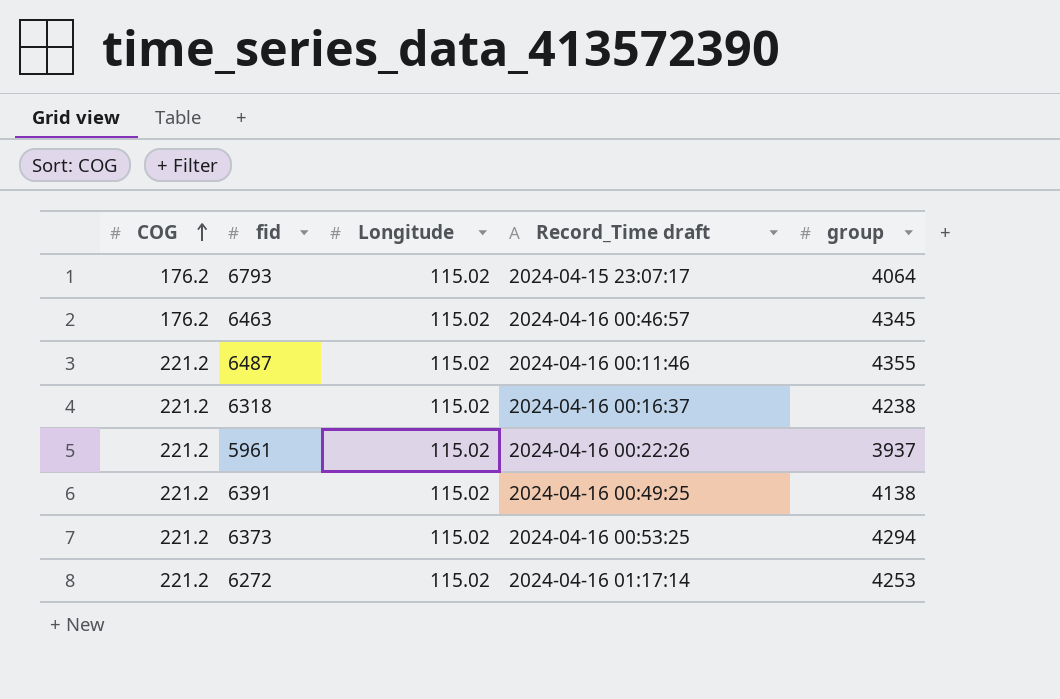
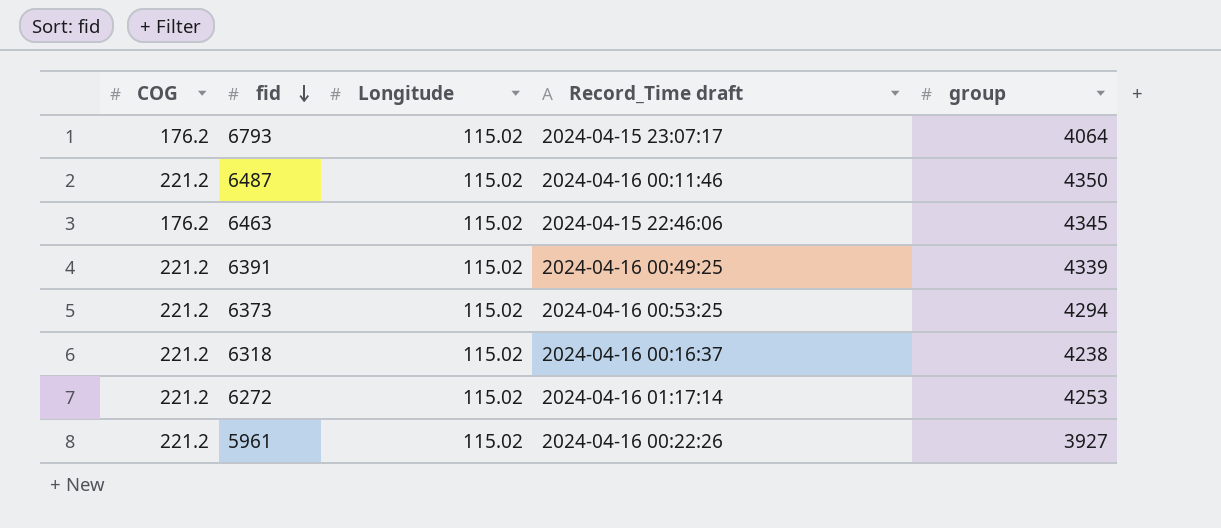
row order: COG ascending -> fid descending
6487 | group: 4355 -> 4350
6463 | Record_Time draft: 2024-04-16 00:46:57 -> 2024-04-15 22:46:06
6391 | group: 4138 -> 4339
5961 | group: 3937 -> 3927

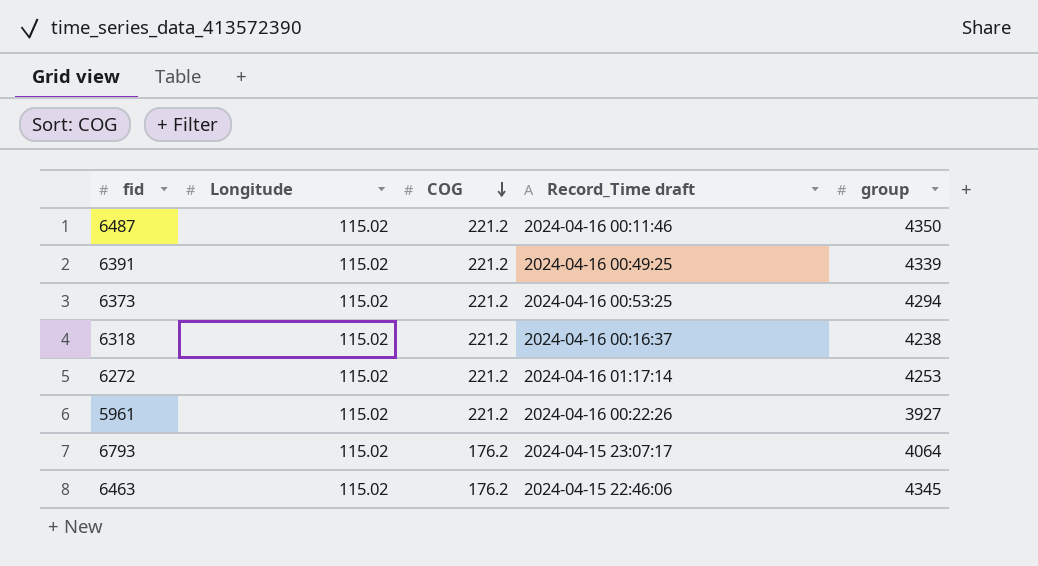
row order: fid descending -> COG descending
column COG | position: 1 -> 3

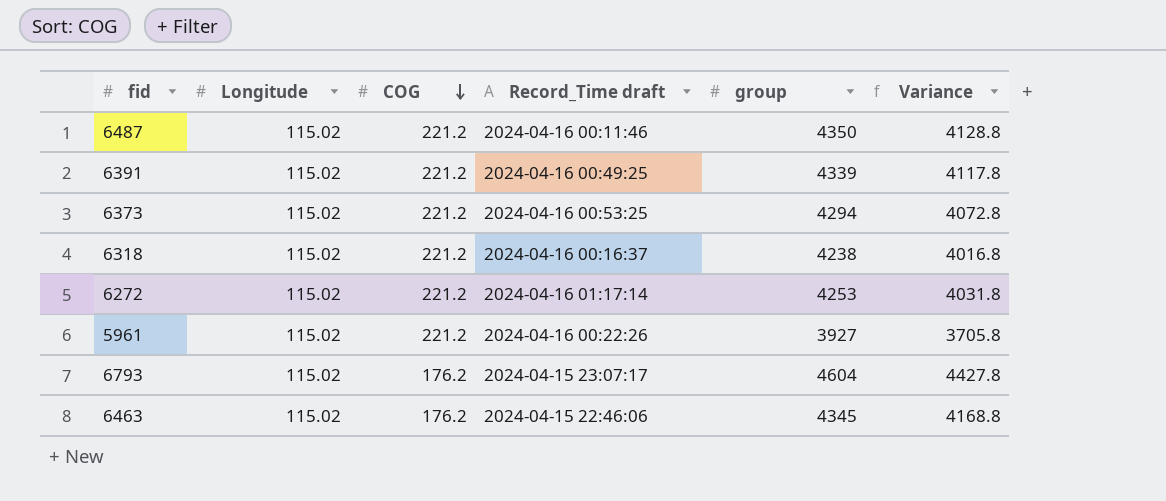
column Variance | formula: none -> [group] - [COG]
6793 | group: 4064 -> 4604

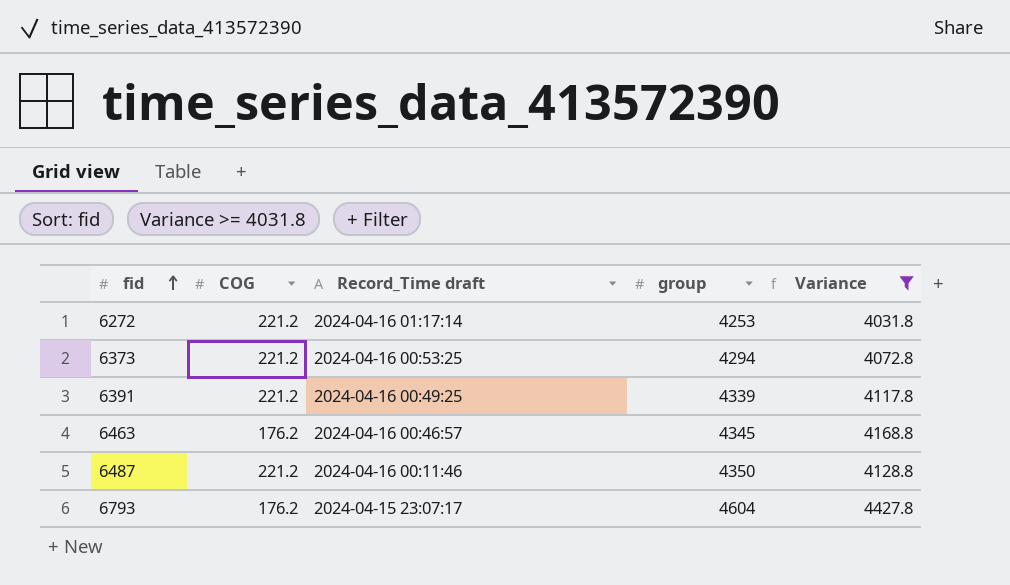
filter: none -> Variance >= 4031.8
row order: COG descending -> fid ascending
column Longitude | position: 2 -> none
6463 | Record_Time draft: 2024-04-15 22:46:06 -> 2024-04-16 00:46:57

